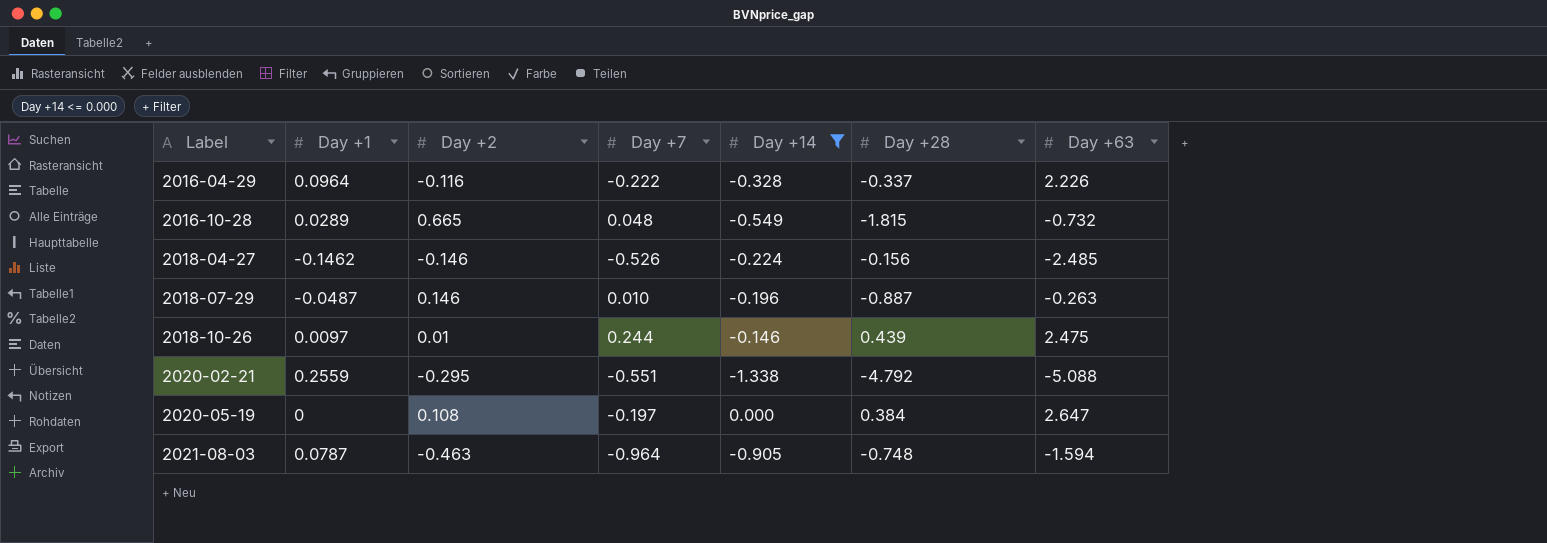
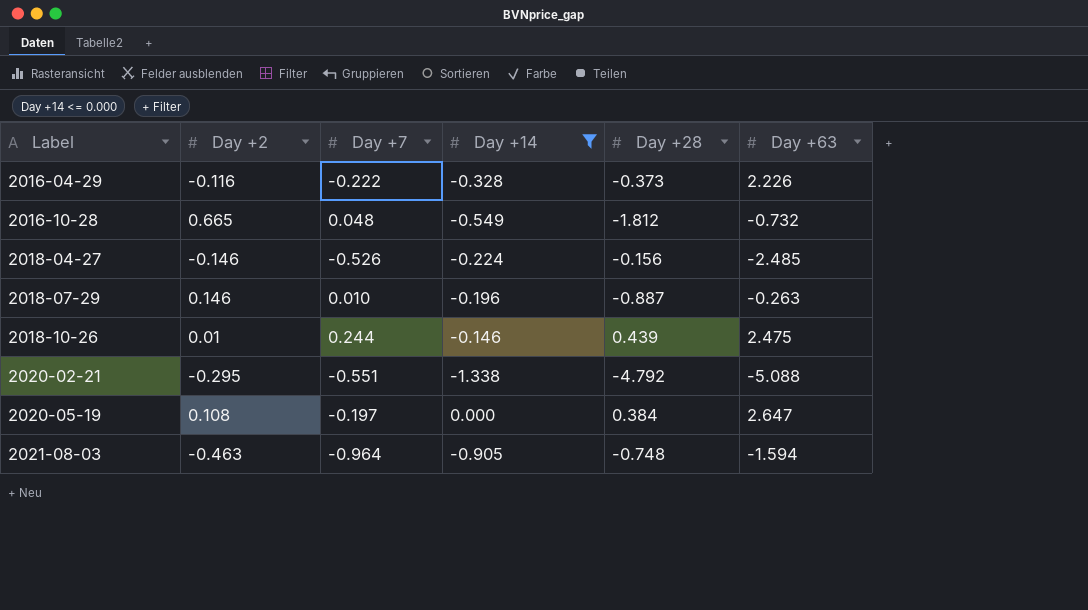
column Day +1 | position: 2 -> none
2016-04-29 | Day +28: -0.337 -> -0.373
2016-10-28 | Day +28: -1.815 -> -1.812

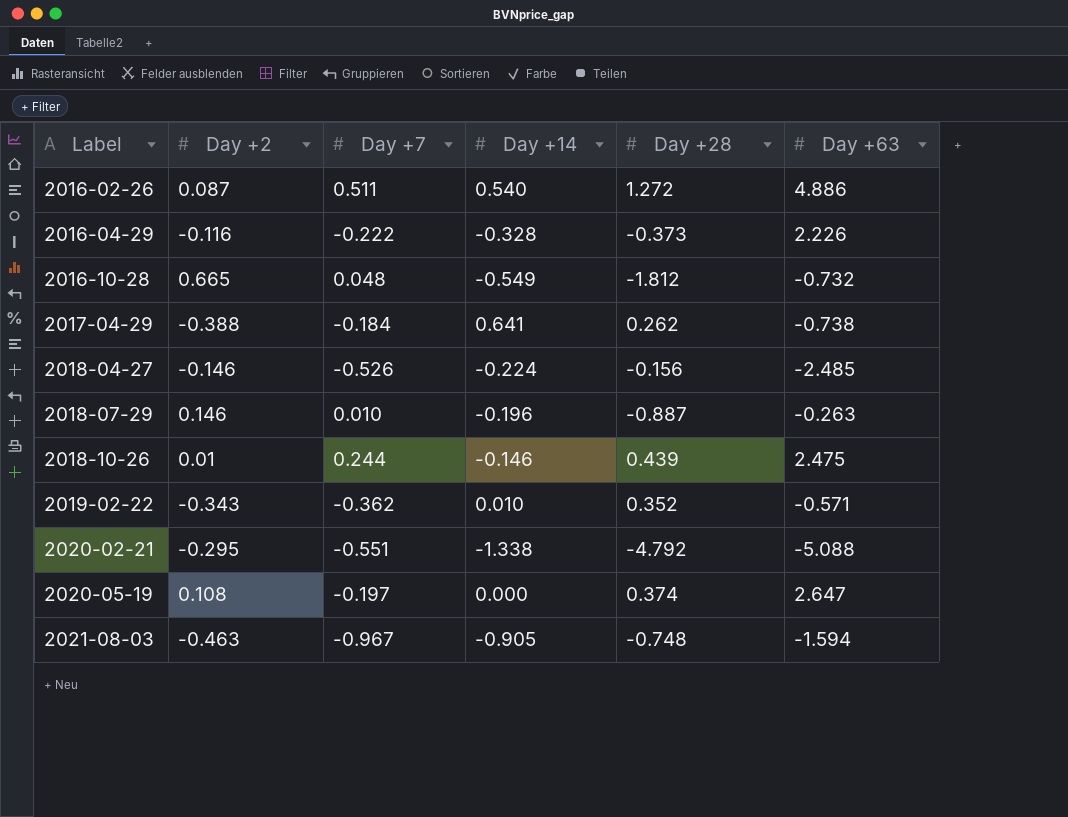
filter: Day +14 <= 0.000 -> none
2020-05-19 | Day +28: 0.384 -> 0.374
2021-08-03 | Day +7: -0.964 -> -0.967

